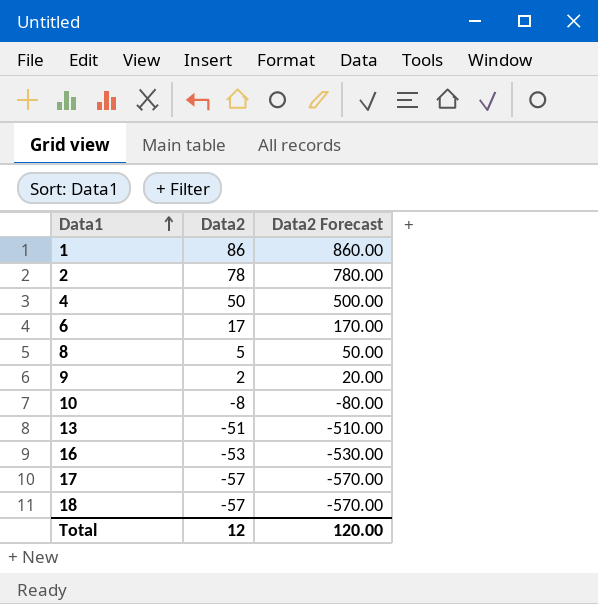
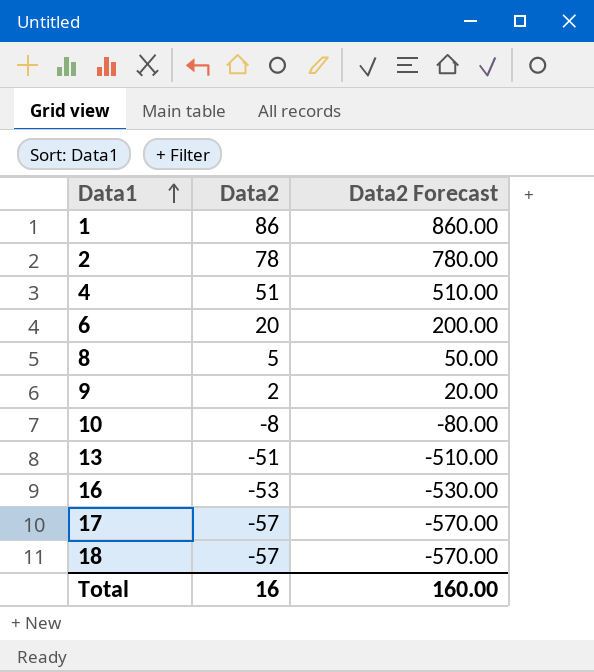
4 | Data2: 50 -> 51
4 | Data2 Forecast: 500.00 -> 510.00
6 | Data2: 17 -> 20
6 | Data2 Forecast: 170.00 -> 200.00
Total | Data2: 12 -> 16
Total | Data2 Forecast: 120.00 -> 160.00

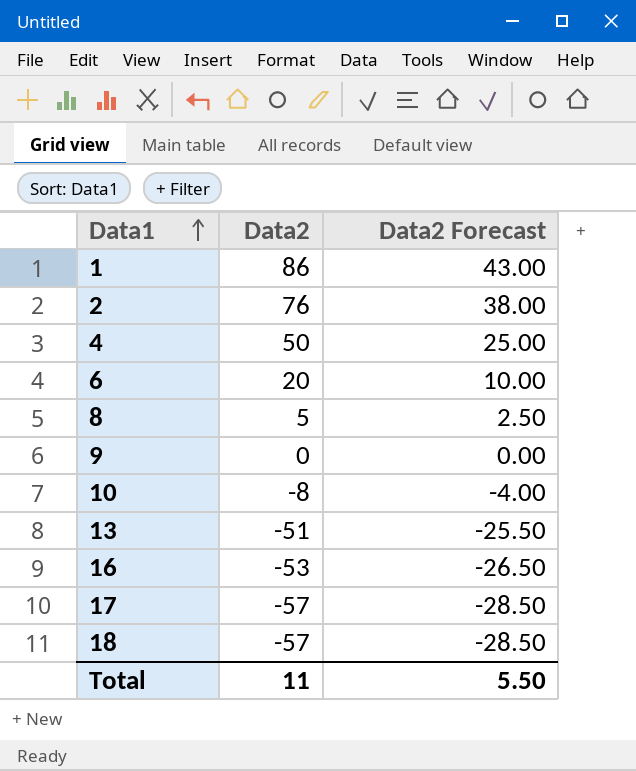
column Data2 Forecast | formula: [Data2] * 10 -> [Data2] * 0.5
2 | Data2: 78 -> 76
4 | Data2: 51 -> 50
9 | Data2: 2 -> 0
Total | Data2: 16 -> 11
Total | Data2 Forecast: 160.00 -> 5.50

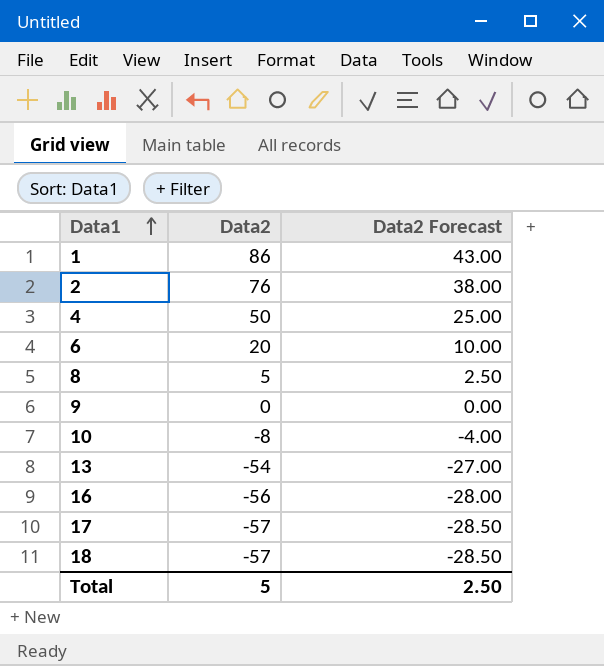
13 | Data2: -51 -> -54
13 | Data2 Forecast: -25.50 -> -27.00
16 | Data2: -53 -> -56
16 | Data2 Forecast: -26.50 -> -28.00
Total | Data2: 11 -> 5
Total | Data2 Forecast: 5.50 -> 2.50

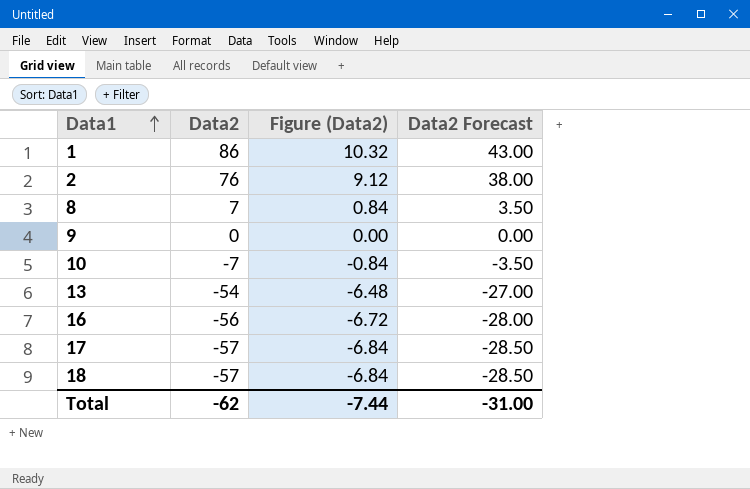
column Figure (Data2) | formula: none -> [Data2] * 0.12
row 4: 50 | 25.00 -> none
row 6: 20 | 10.00 -> none
8 | Data2: 5 -> 7
8 | Data2 Forecast: 2.50 -> 3.50
10 | Data2: -8 -> -7
10 | Data2 Forecast: -4.00 -> -3.50
Total | Data2: 5 -> -62
Total | Data2 Forecast: 2.50 -> -31.00

